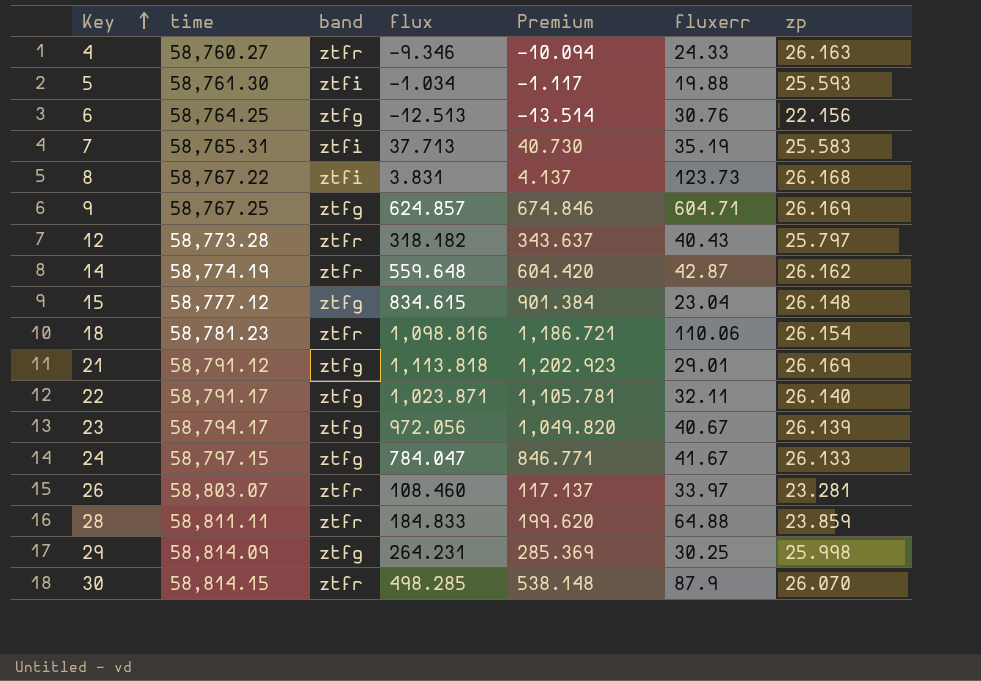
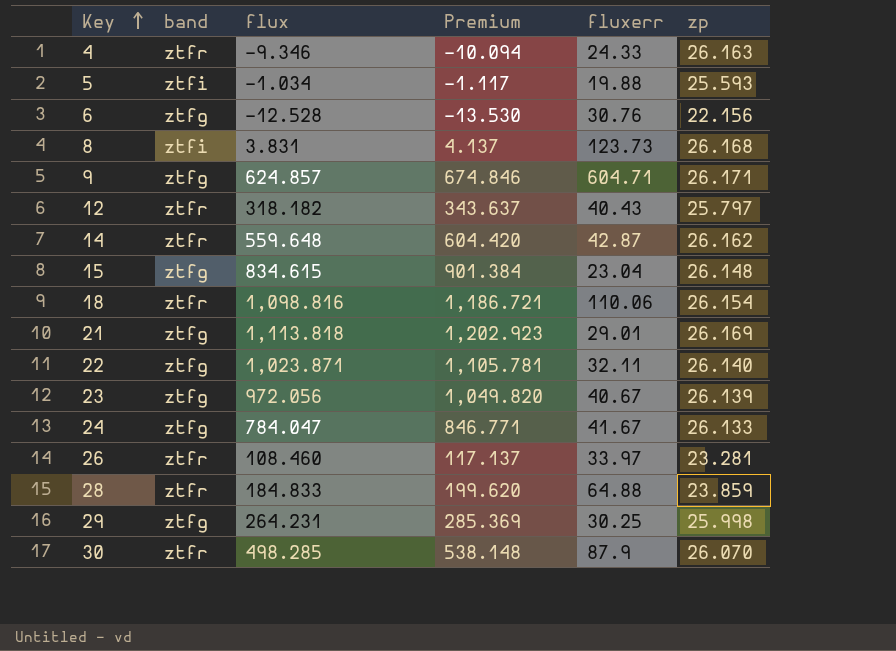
column time | position: 2 -> none
row 7: 58,765.31 | ztfi | 37.713 | 40.730 | 35.19 | 25.583 -> none
6 | flux: -12.513 -> -12.528
6 | Premium: -13.514 -> -13.530
9 | zp: 26.169 -> 26.171

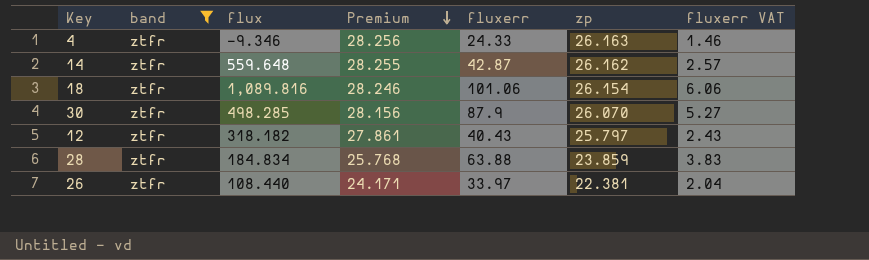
filter: none -> band = ztfr
row order: Key ascending -> Premium descending
column Premium | formula: [flux] * 1.08 -> [zp] * 1.08
column fluxerr VAT | formula: none -> [fluxerr] * 0.06
18 | flux: 1,098.816 -> 1,089.816
18 | fluxerr: 110.06 -> 101.06
28 | flux: 184.833 -> 184.834
28 | fluxerr: 64.88 -> 63.88
26 | flux: 108.460 -> 108.440
26 | zp: 23.281 -> 22.381

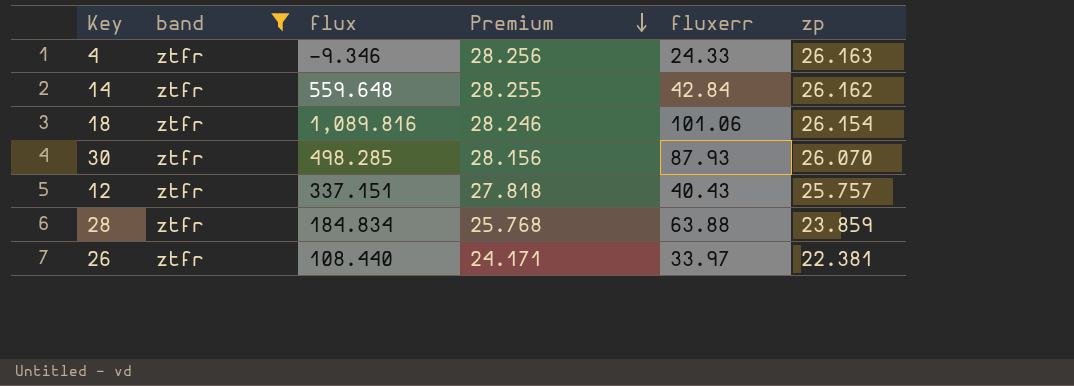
column fluxerr VAT | formula: [fluxerr] * 0.06 -> none
14 | fluxerr: 42.87 -> 42.84
30 | fluxerr: 87.9 -> 87.93
12 | flux: 318.182 -> 337.151
12 | Premium: 27.861 -> 27.818
12 | zp: 25.797 -> 25.757

